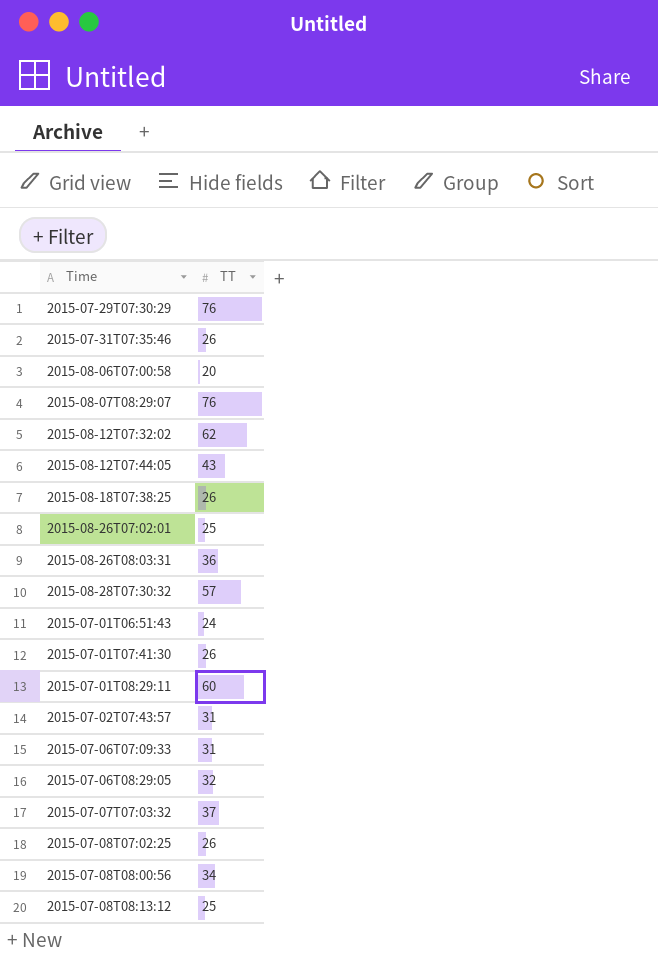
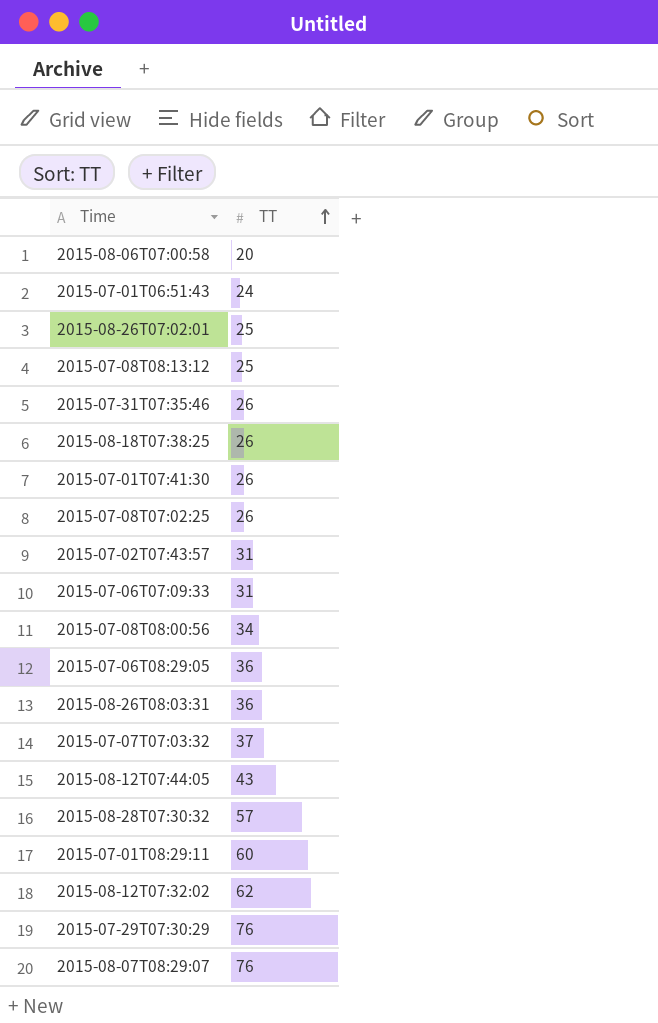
row order: none -> TT ascending
2015-07-06T08:29:05 | TT: 32 -> 36

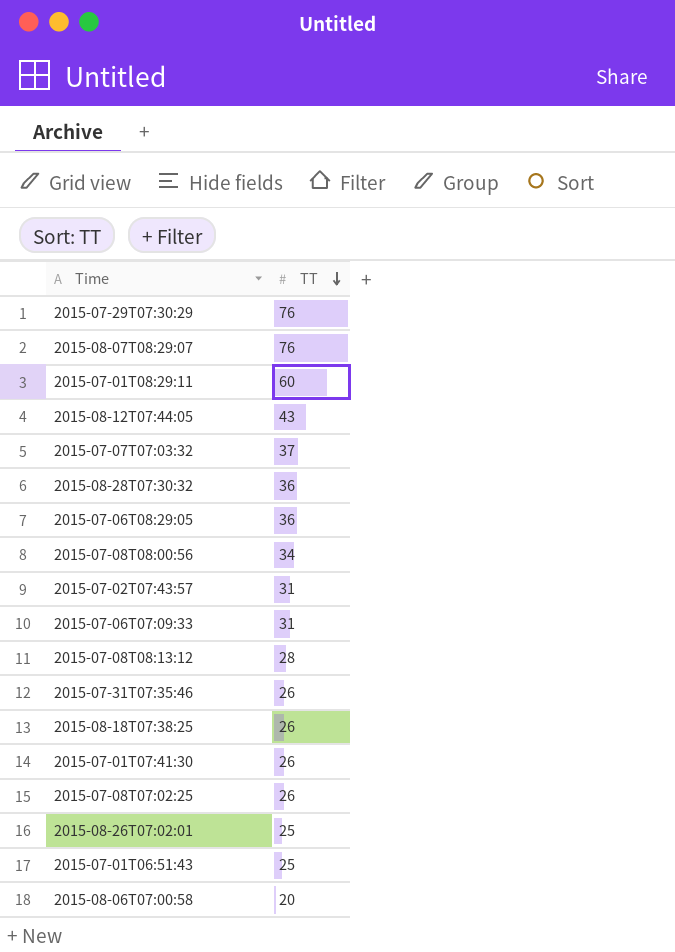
row order: TT ascending -> TT descending
row 2015-08-26T08:03:31: 36 -> none
row 2015-08-12T07:32:02: 62 -> none
2015-08-28T07:30:32 | TT: 57 -> 36
2015-07-08T08:13:12 | TT: 25 -> 28
2015-07-01T06:51:43 | TT: 24 -> 25

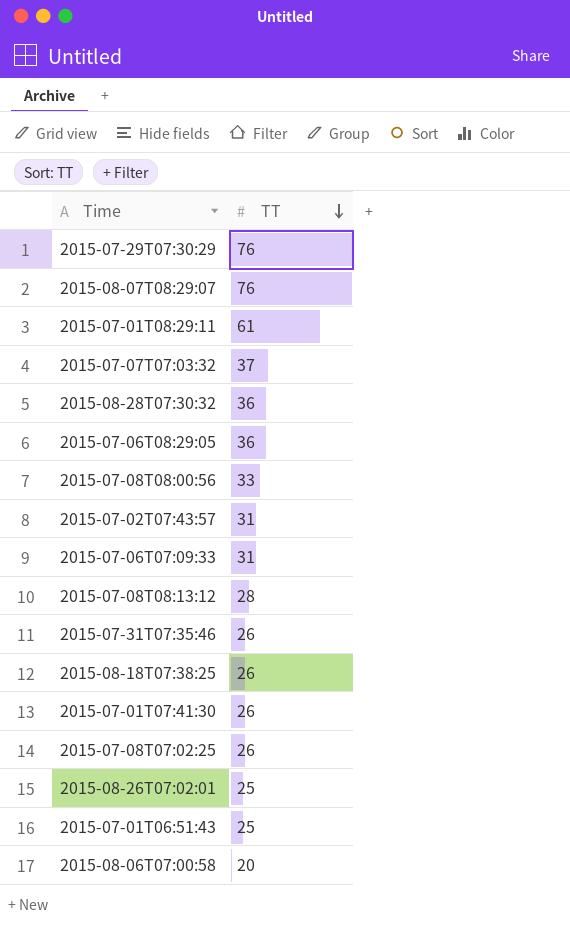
row 2015-08-12T07:44:05: 43 -> none
2015-07-01T08:29:11 | TT: 60 -> 61
2015-07-08T08:00:56 | TT: 34 -> 33

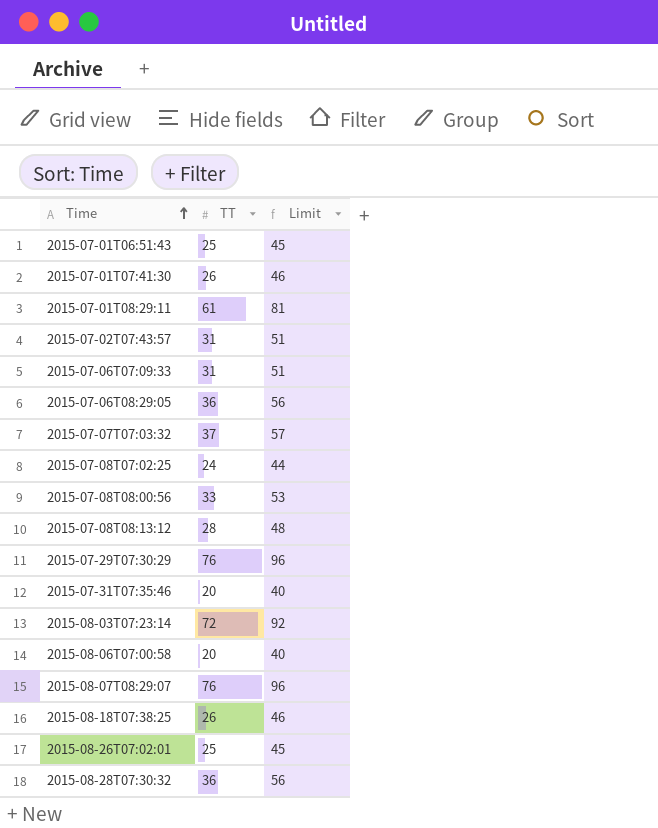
row order: TT descending -> Time ascending
column Limit | formula: none -> [TT] + 20
2015-07-08T07:02:25 | TT: 26 -> 24
2015-07-31T07:35:46 | TT: 26 -> 20
row 2015-08-03T07:23:14: none -> 72 | 92

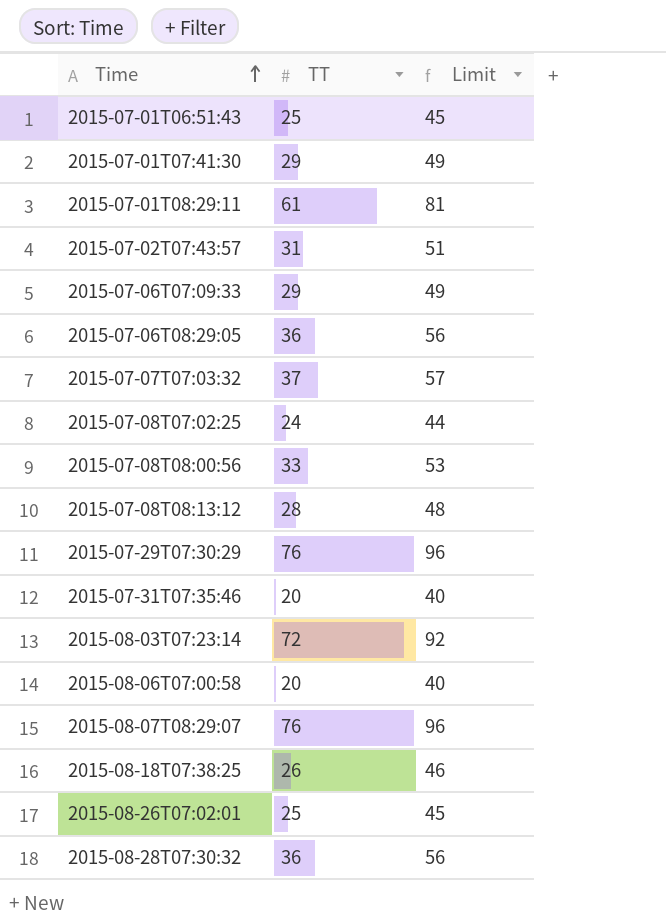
2015-07-01T07:41:30 | TT: 26 -> 29
2015-07-01T07:41:30 | Limit: 46 -> 49
2015-07-06T07:09:33 | TT: 31 -> 29
2015-07-06T07:09:33 | Limit: 51 -> 49

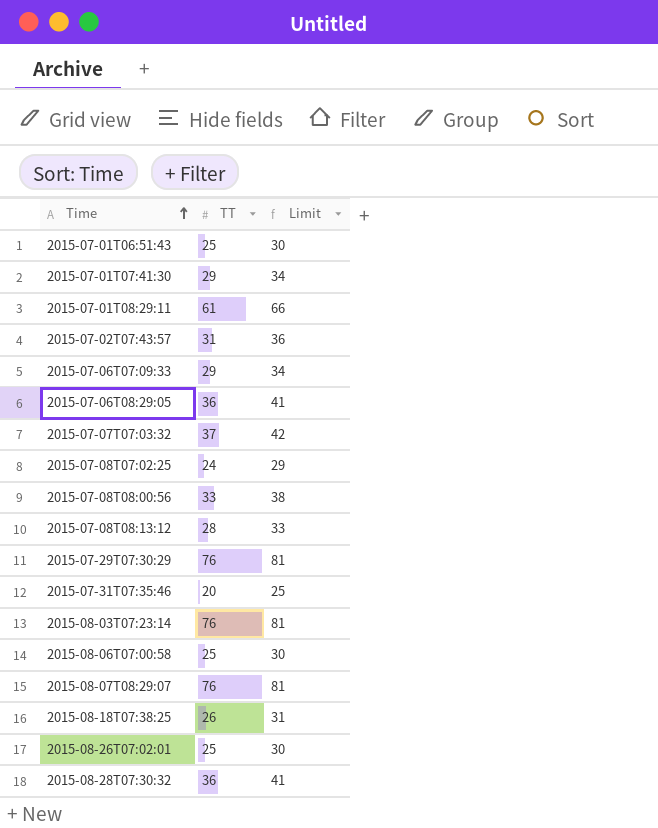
column Limit | formula: [TT] + 20 -> [TT] + 5
2015-08-03T07:23:14 | TT: 72 -> 76
2015-08-06T07:00:58 | TT: 20 -> 25

